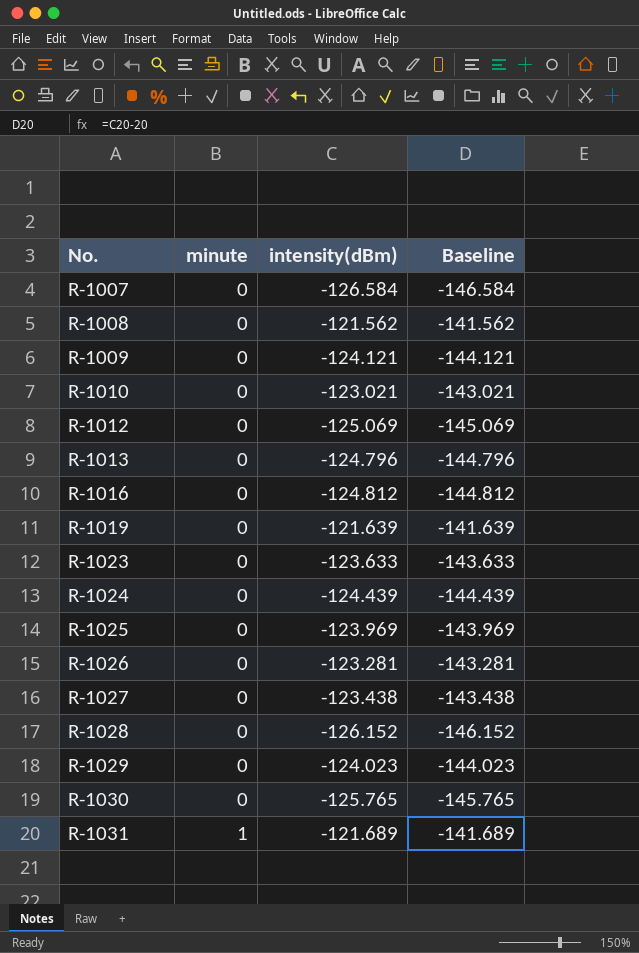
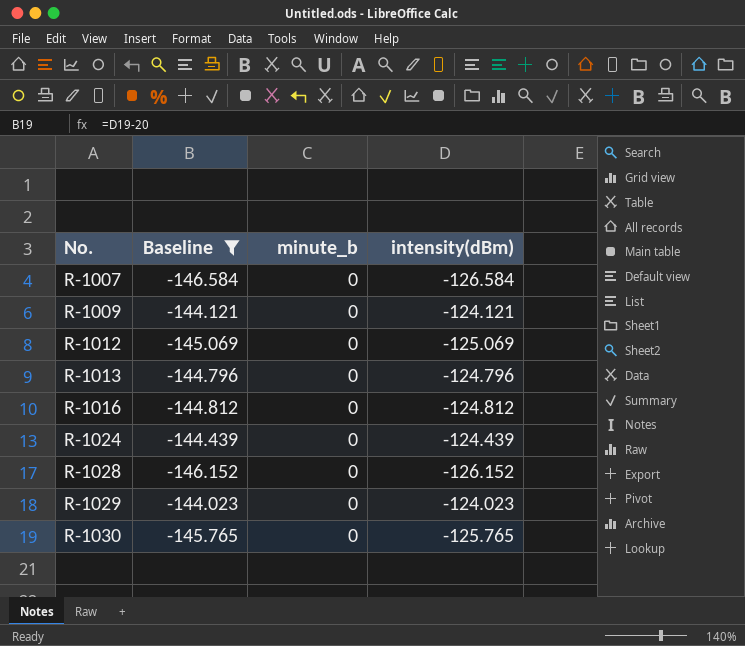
filter: none -> Baseline <= -144.023
column Baseline | position: 4 -> 2
column name: minute -> minute_b

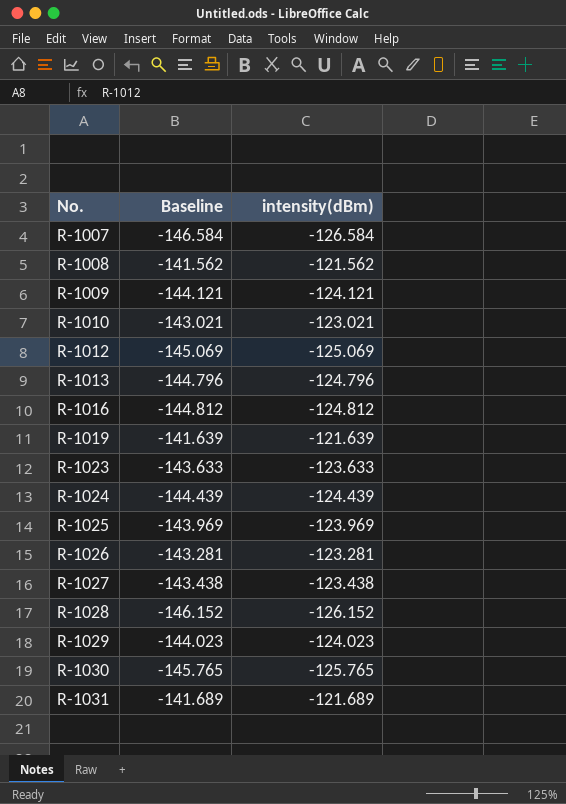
filter: Baseline <= -144.023 -> none
column minute_b | position: 3 -> none

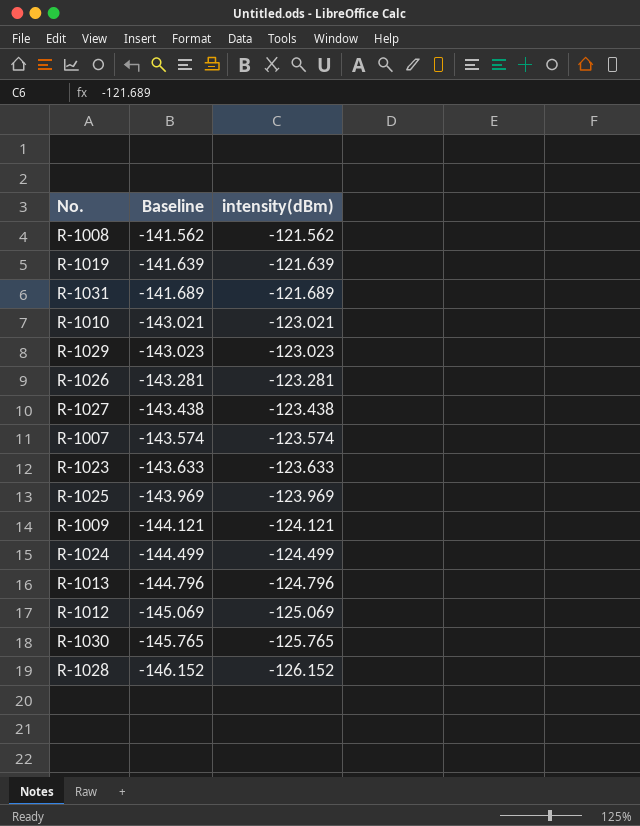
row order: No. ascending -> Baseline descending
row R-1016: -144.812 | -124.812 -> none
R-1029 | Baseline: -144.023 -> -143.023
R-1029 | intensity(dBm): -124.023 -> -123.023
R-1007 | Baseline: -146.584 -> -143.574
R-1007 | intensity(dBm): -126.584 -> -123.574
R-1024 | Baseline: -144.439 -> -144.499
R-1024 | intensity(dBm): -124.439 -> -124.499

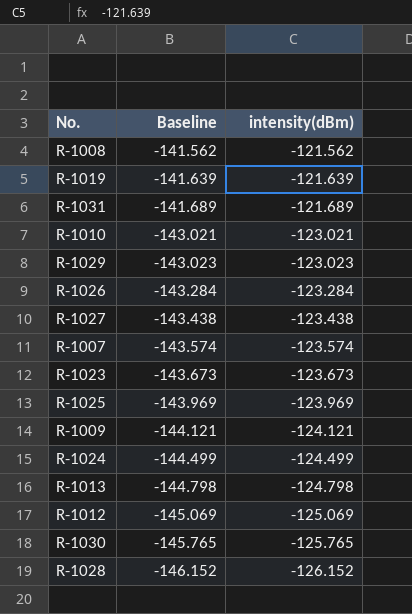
R-1026 | Baseline: -143.281 -> -143.284
R-1026 | intensity(dBm): -123.281 -> -123.284
R-1023 | Baseline: -143.633 -> -143.673
R-1023 | intensity(dBm): -123.633 -> -123.673
R-1013 | Baseline: -144.796 -> -144.798
R-1013 | intensity(dBm): -124.796 -> -124.798

